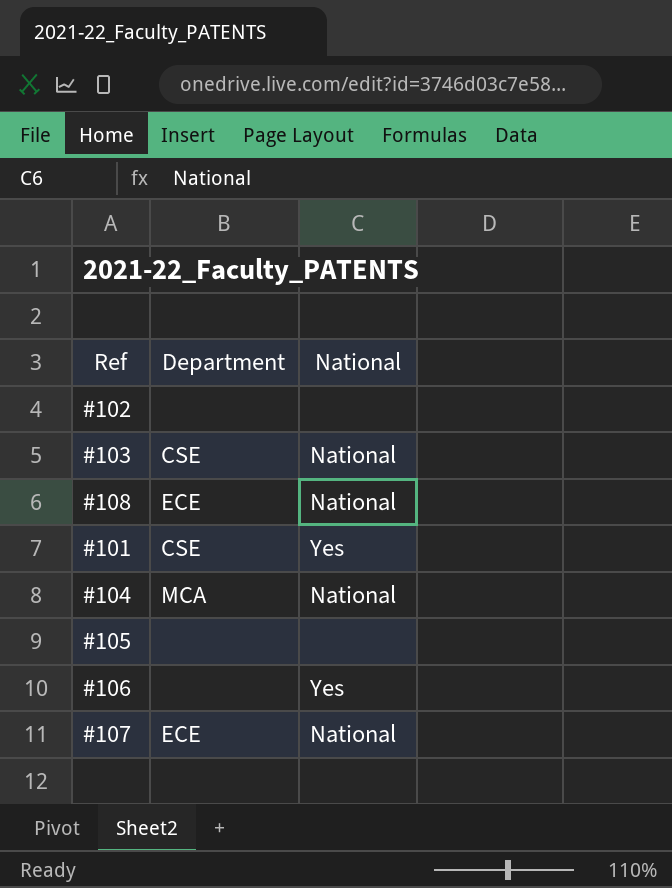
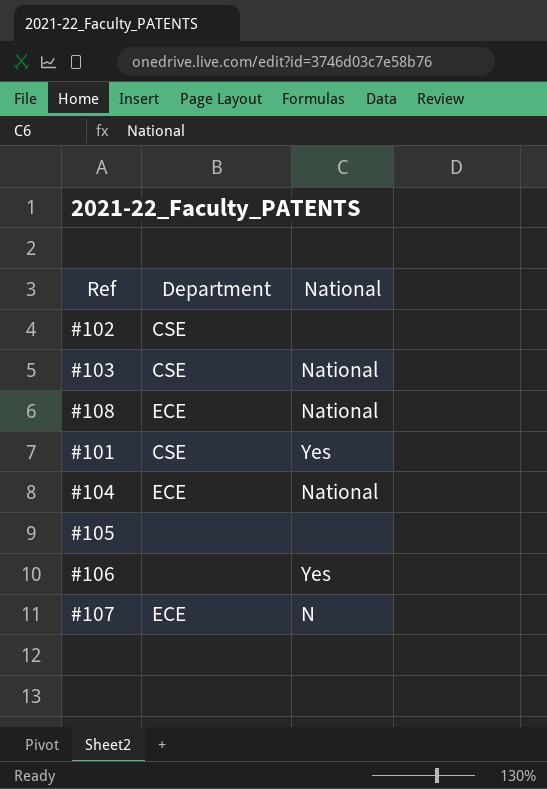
#102 | Department: none -> CSE
#104 | Department: MCA -> ECE
#107 | National: National -> N

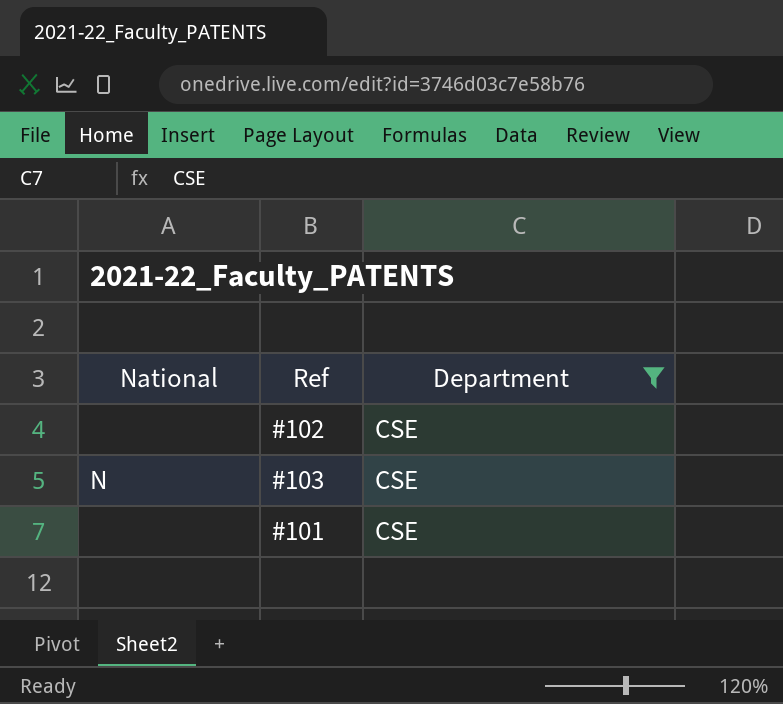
filter: none -> Department = CSE
column National | position: 3 -> 1
#103 | National: National -> N
#101 | National: Yes -> none

